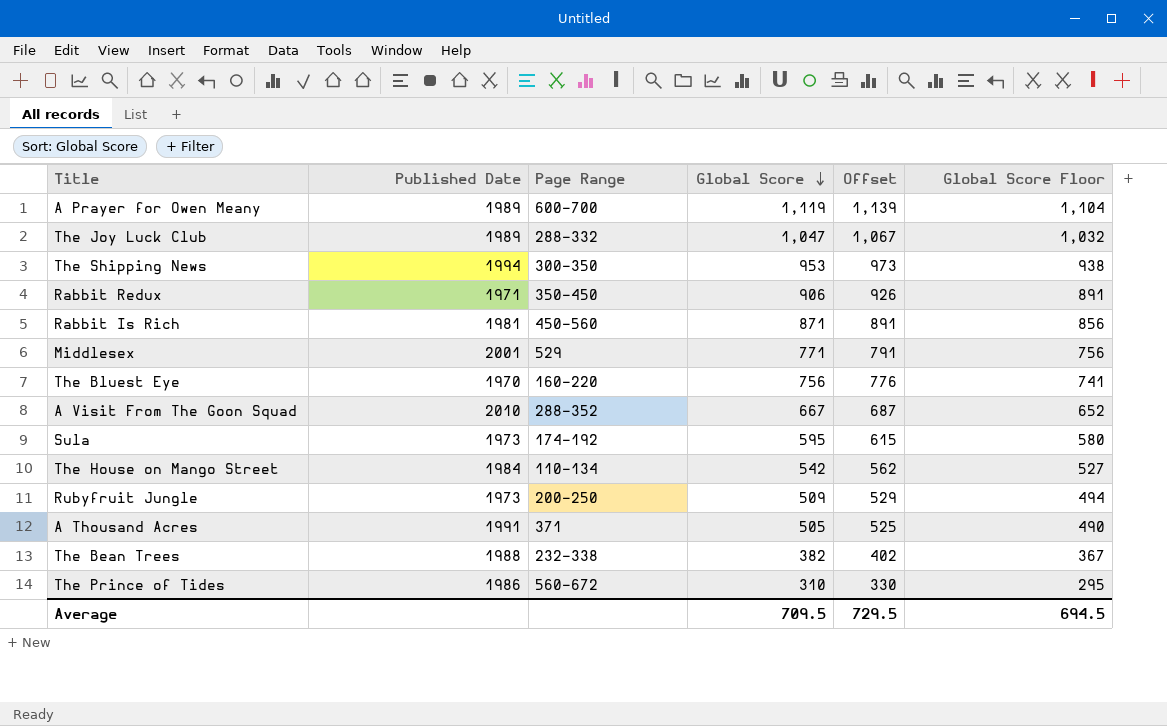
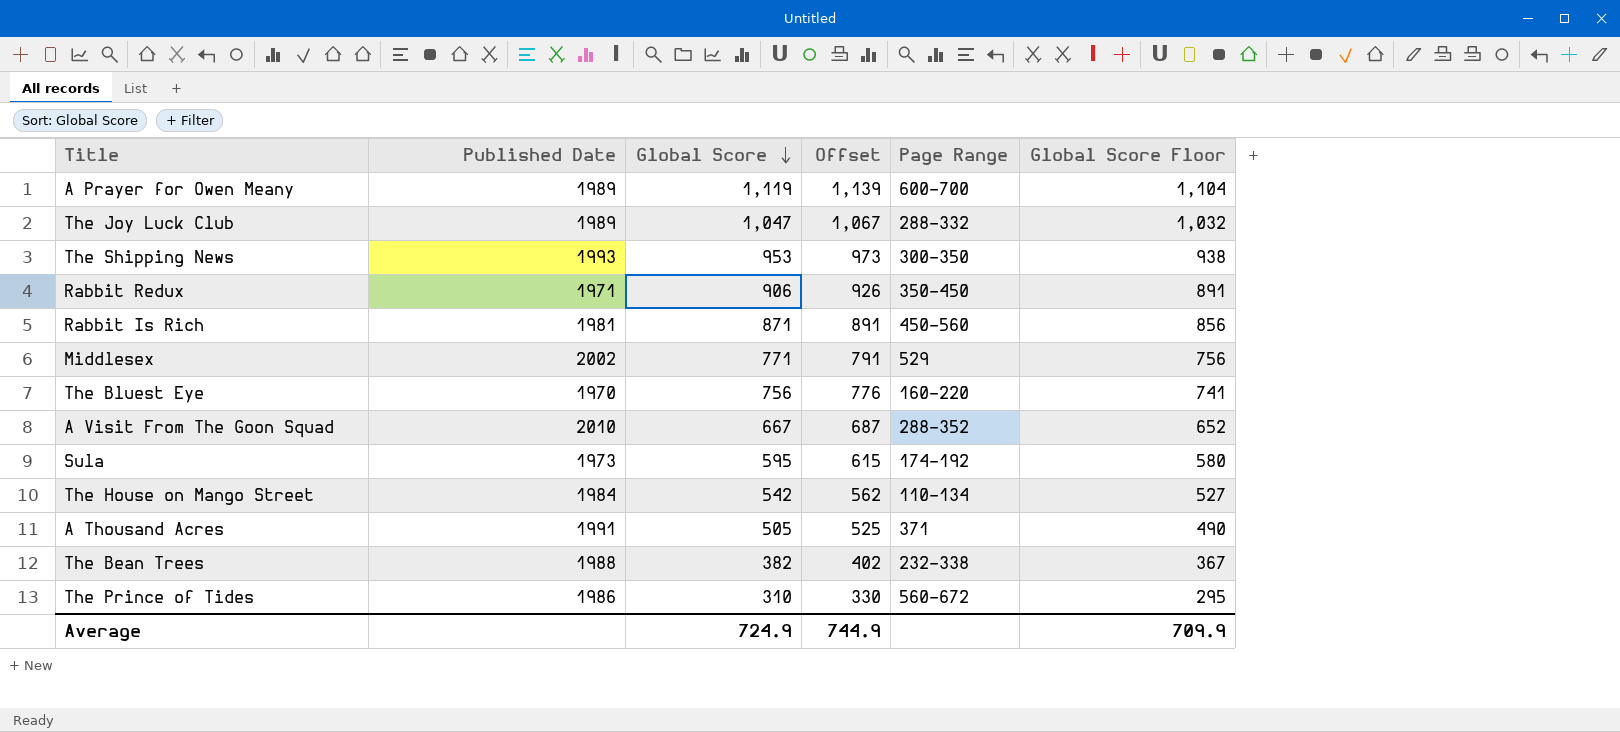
column Page Range | position: 3 -> 5
row Rubyfruit Jungle: 1973 | 200-250 | 509 | 529 | 494 -> none
The Shipping News | Published Date: 1994 -> 1993
Middlesex | Published Date: 2001 -> 2002
Average | Global Score: 709.5 -> 724.9
Average | Offset: 729.5 -> 744.9
Average | Global Score Floor: 694.5 -> 709.9

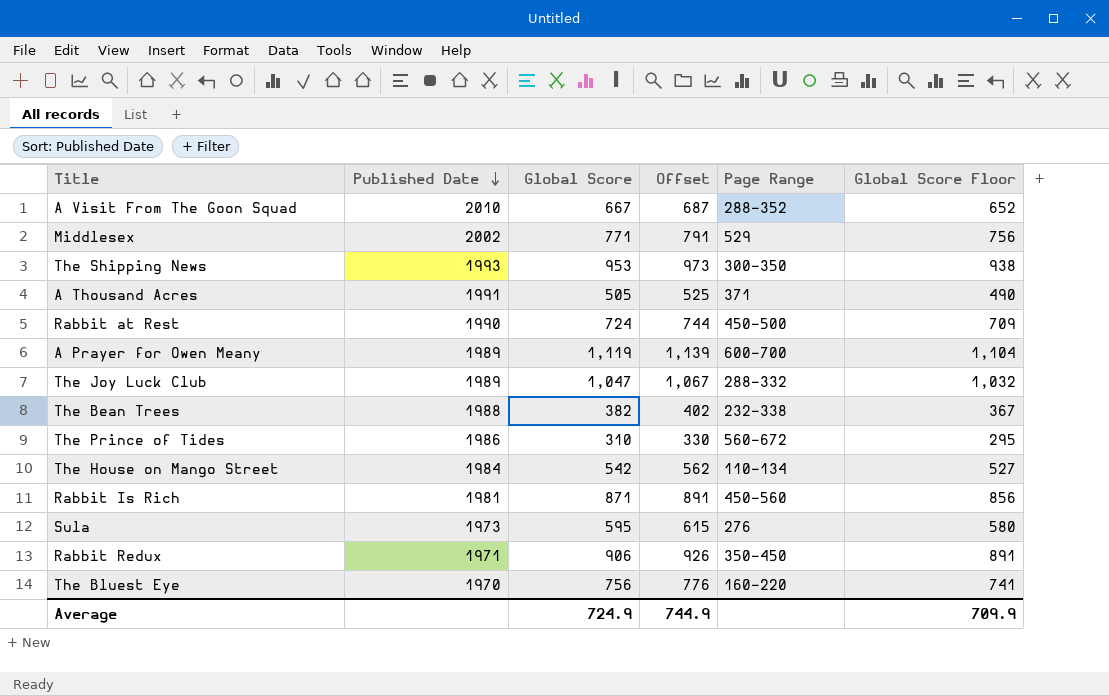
row order: Global Score descending -> Published Date descending
row Rabbit at Rest: none -> 1990 | 724 | 744 | 450-500 | 709
Sula | Page Range: 174-192 -> 276

